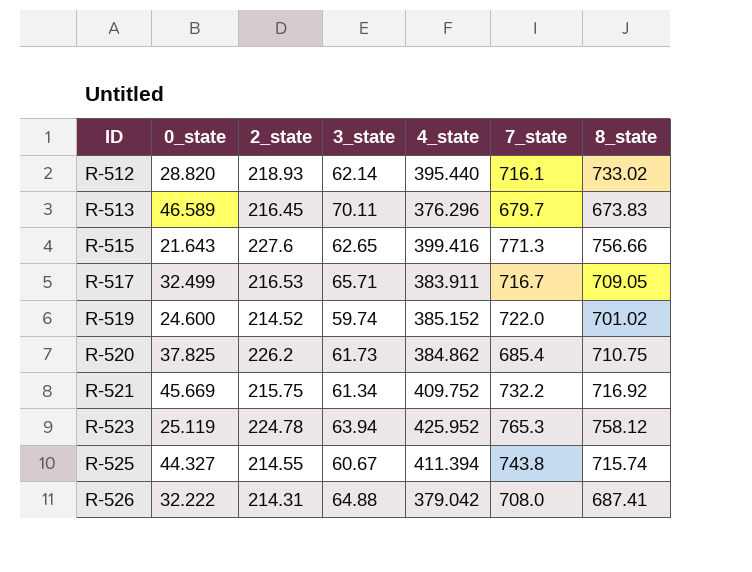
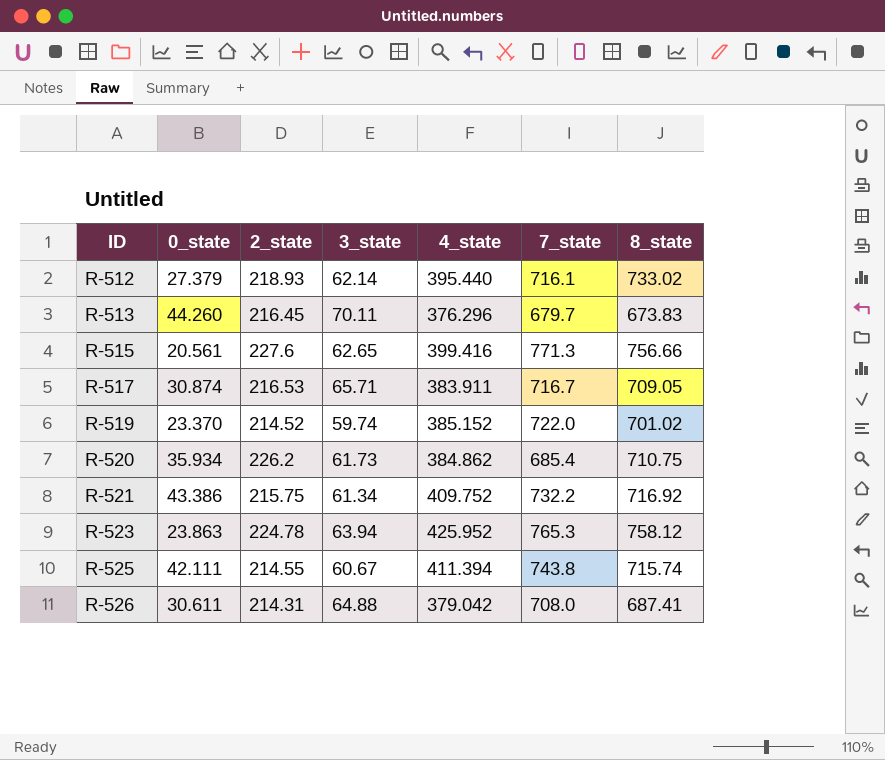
R-512 | 0_state: 28.820 -> 27.379
R-513 | 0_state: 46.589 -> 44.260
R-515 | 0_state: 21.643 -> 20.561
R-517 | 0_state: 32.499 -> 30.874
R-519 | 0_state: 24.600 -> 23.370
R-520 | 0_state: 37.825 -> 35.934
R-521 | 0_state: 45.669 -> 43.386
R-523 | 0_state: 25.119 -> 23.863
R-525 | 0_state: 44.327 -> 42.111
R-526 | 0_state: 32.222 -> 30.611

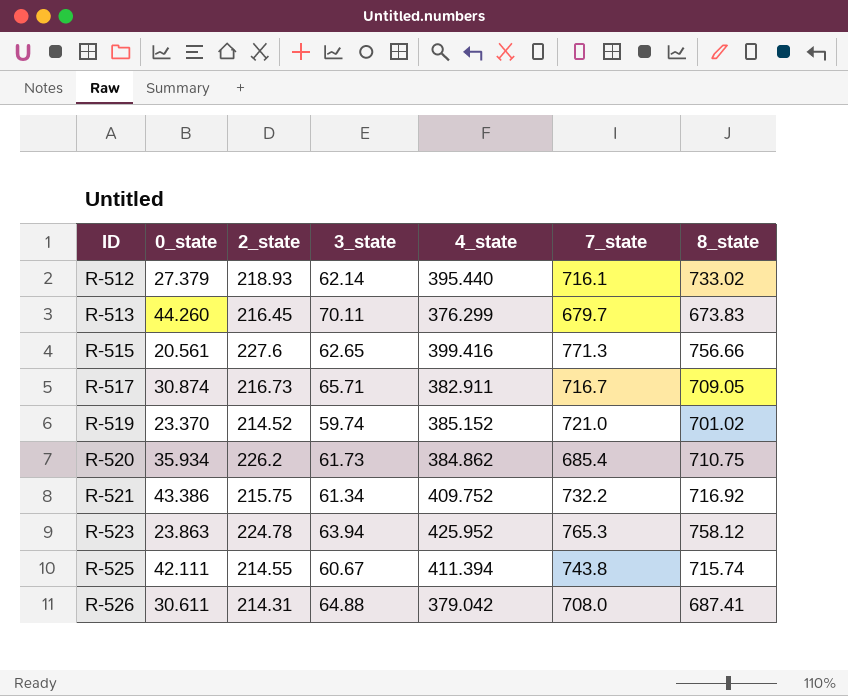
R-513 | 4_state: 376.296 -> 376.299
R-517 | 2_state: 216.53 -> 216.73
R-517 | 4_state: 383.911 -> 382.911
R-519 | 7_state: 722.0 -> 721.0

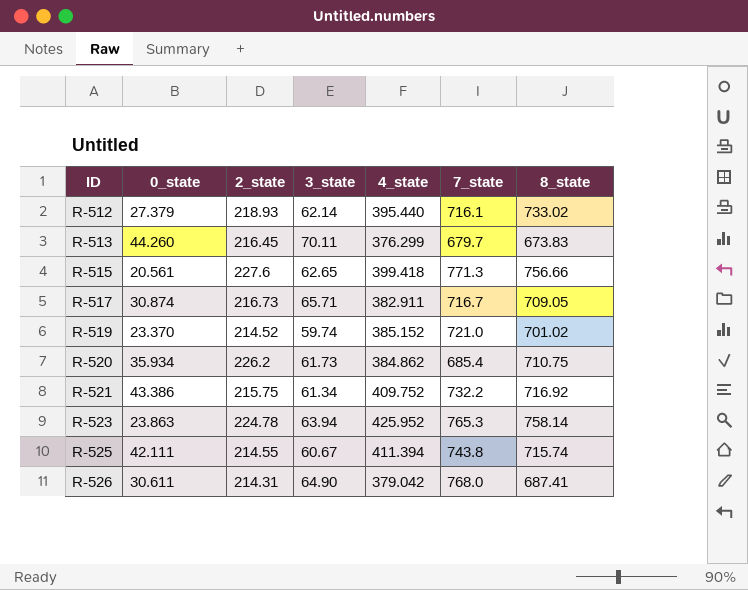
R-515 | 4_state: 399.416 -> 399.418
R-523 | 8_state: 758.12 -> 758.14
R-526 | 3_state: 64.88 -> 64.90
R-526 | 7_state: 708.0 -> 768.0

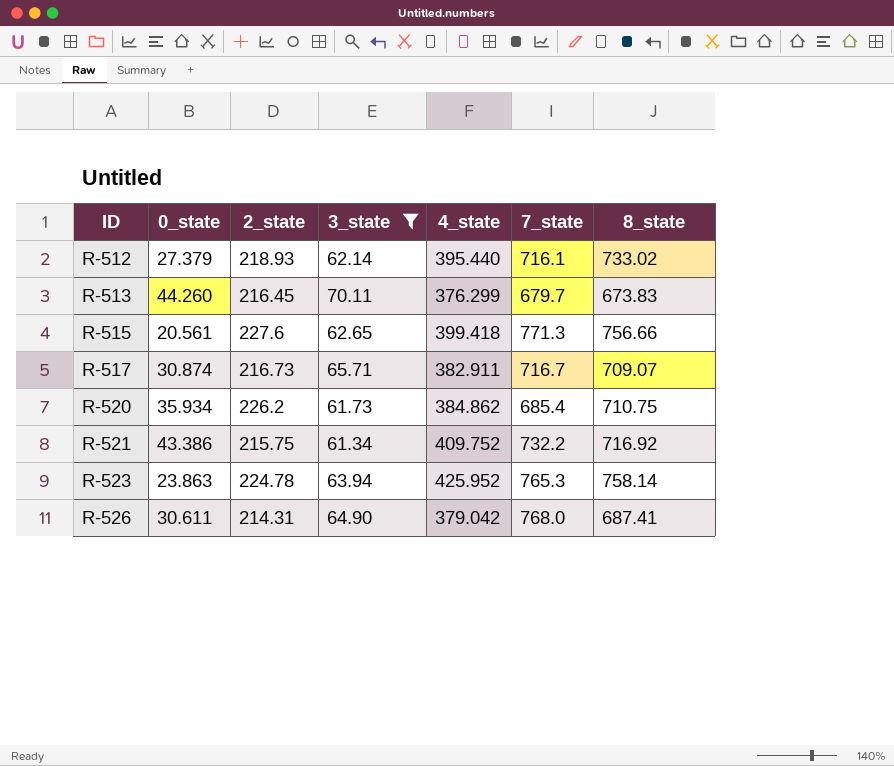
filter: none -> 3_state >= 61.34
R-517 | 8_state: 709.05 -> 709.07

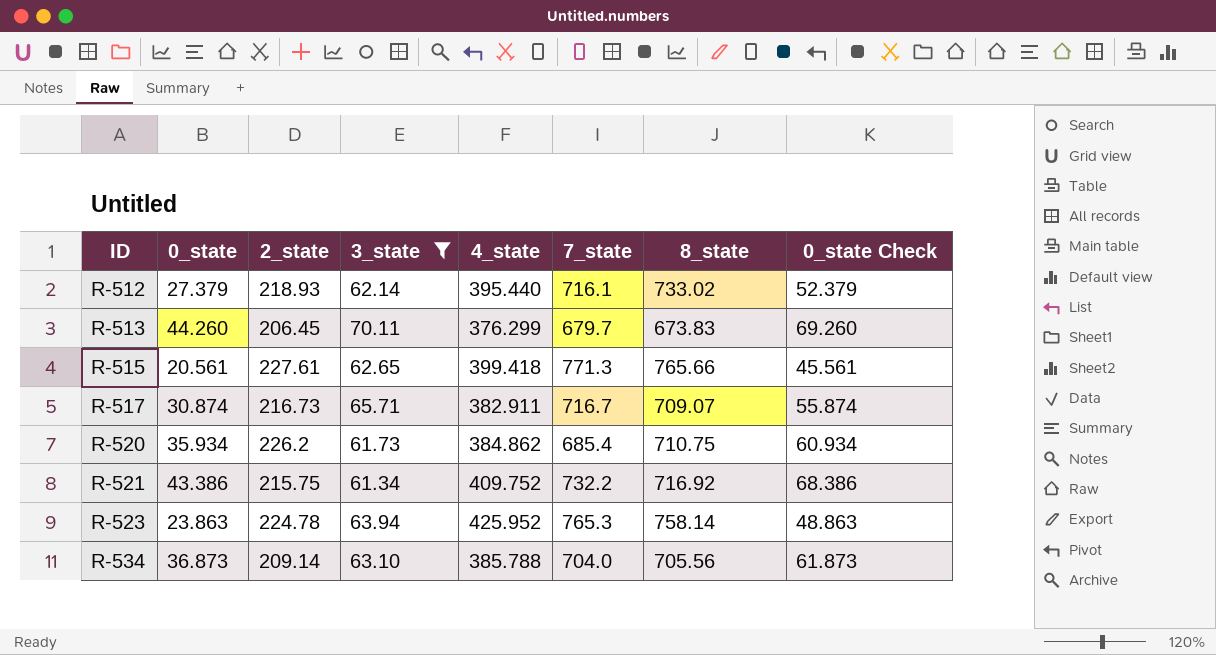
column 0_state Check | formula: none -> [0_state] + 25
row R-526: 30.611 | 214.31 | 64.90 | 379.042 | 768.0 | 687.41 -> none
R-513 | 2_state: 216.45 -> 206.45
R-515 | 2_state: 227.6 -> 227.61
R-515 | 8_state: 756.66 -> 765.66
row R-534: none -> 36.873 | 209.14 | 63.10 | 385.788 | 704.0 | 705.56 | 61.873

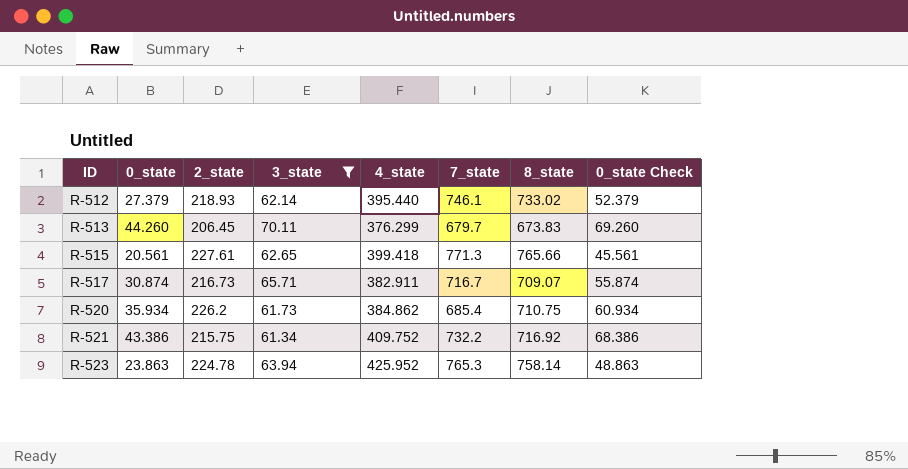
row R-534: 36.873 | 209.14 | 63.10 | 385.788 | 704.0 | 705.56 | 61.873 -> none
R-512 | 7_state: 716.1 -> 746.1

